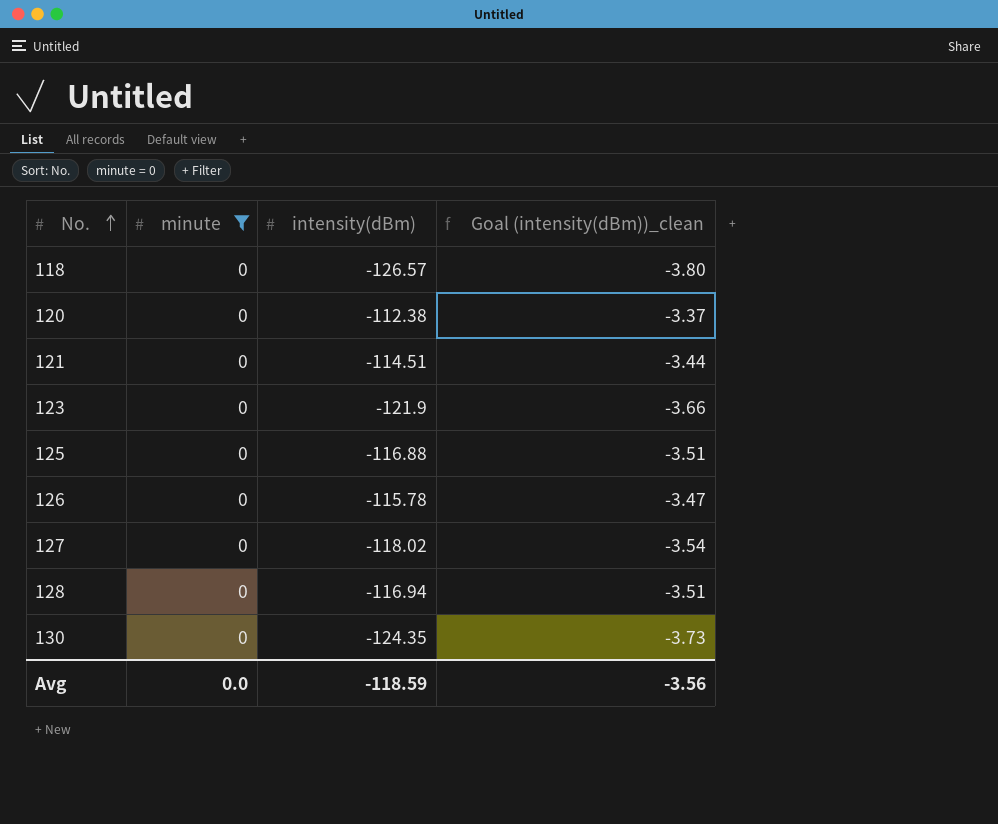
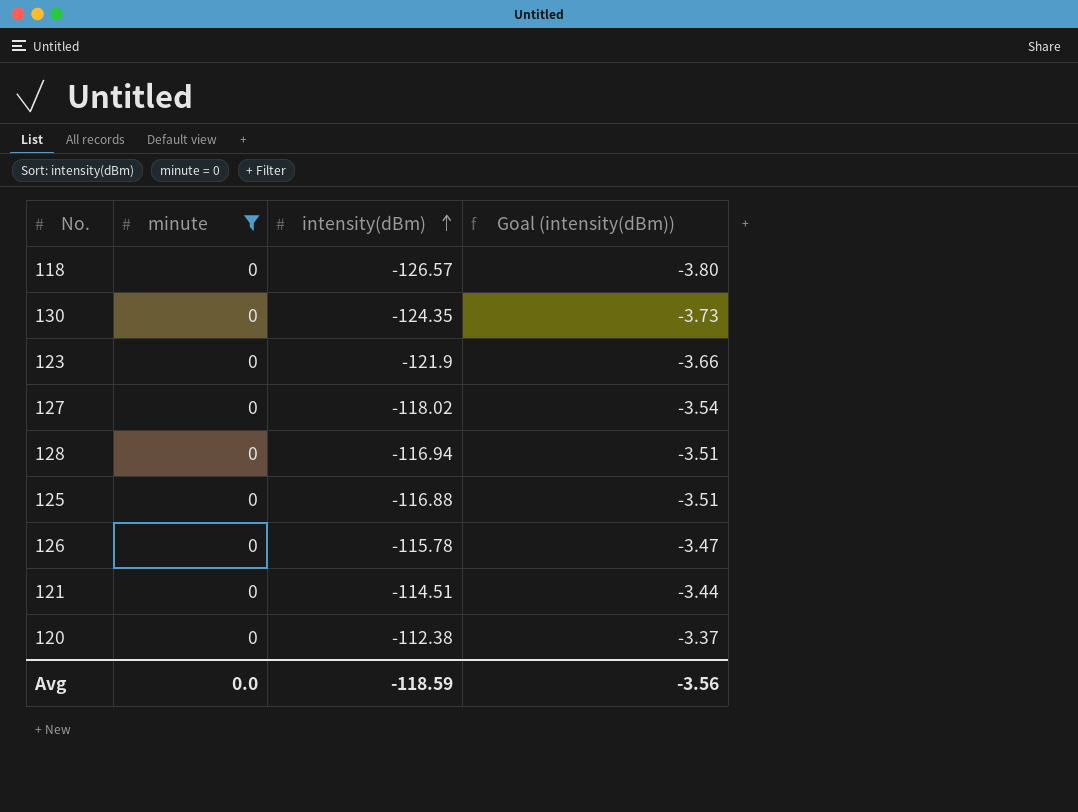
row order: No. ascending -> intensity(dBm) ascending
column name: Goal (intensity(dBm))_clean -> Goal (intensity(dBm))

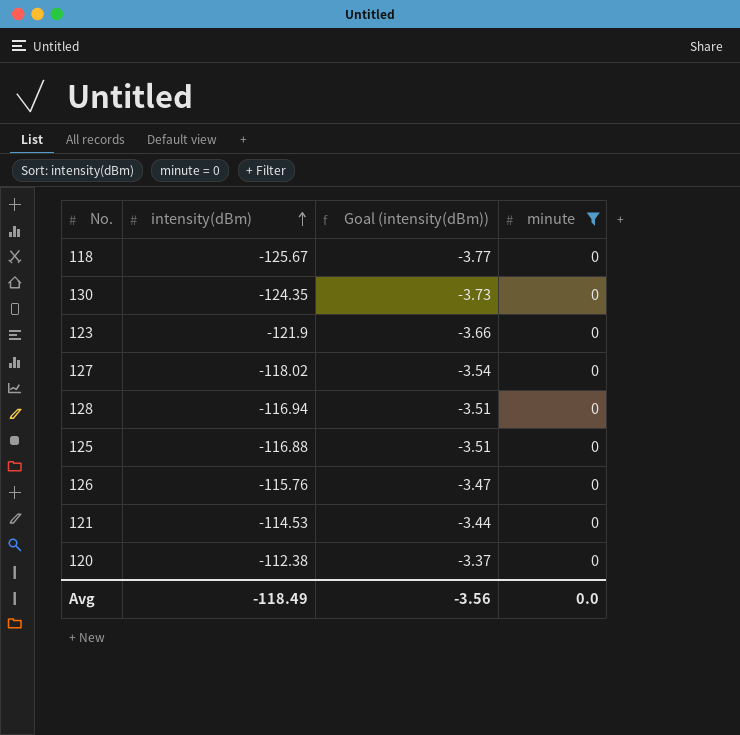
column minute | position: 2 -> 4
118 | intensity(dBm): -126.57 -> -125.67
118 | Goal (intensity(dBm)): -3.80 -> -3.77
126 | intensity(dBm): -115.78 -> -115.76
121 | intensity(dBm): -114.51 -> -114.53
Avg | intensity(dBm): -118.59 -> -118.49

